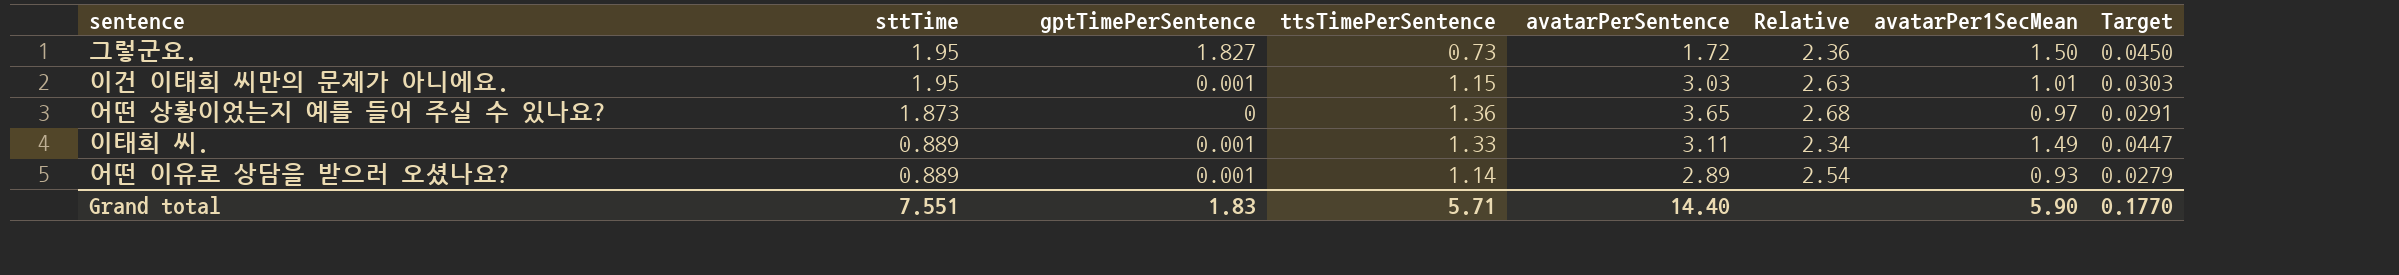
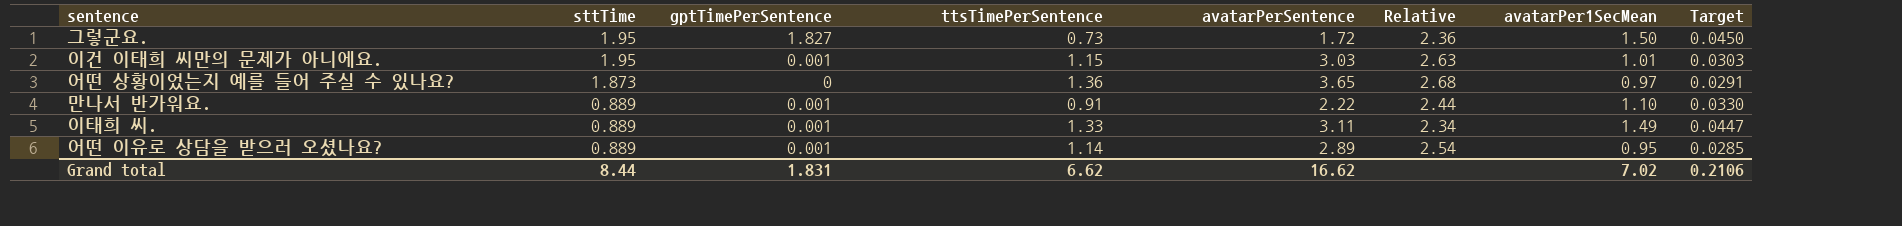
row 만나서 반가워요.: none -> 0.889 | 0.001 | 0.91 | 2.22 | 2.44 | 1.10 | 0.0330
어떤 이유로 상담을 받으러 오셨나요? | avatarPer1SecMean: 0.93 -> 0.95
어떤 이유로 상담을 받으러 오셨나요? | Target: 0.0279 -> 0.0285
Grand total | sttTime: 7.551 -> 8.44
Grand total | gptTimePerSentence: 1.83 -> 1.831
Grand total | ttsTimePerSentence: 5.71 -> 6.62
Grand total | avatarPerSentence: 14.40 -> 16.62
Grand total | avatarPer1SecMean: 5.90 -> 7.02
Grand total | Target: 0.1770 -> 0.2106

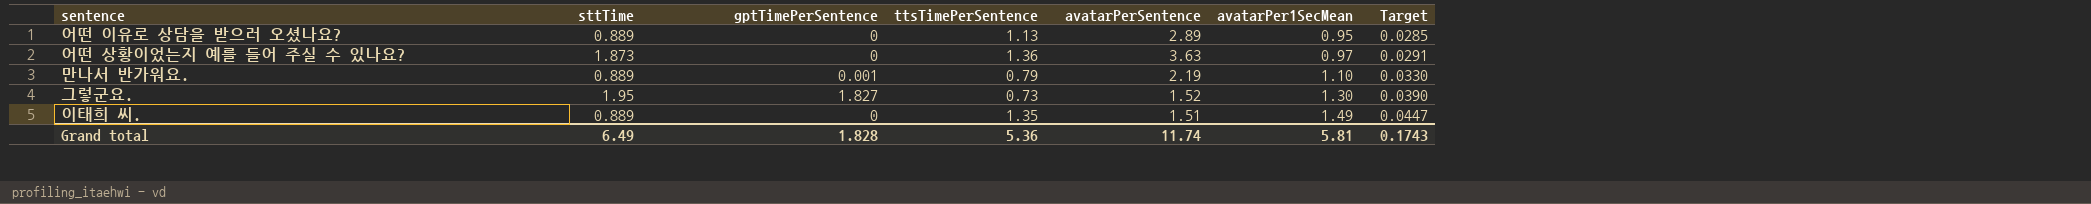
row order: sttTime descending -> avatarPer1SecMean ascending
column Relative | formula: [avatarPerSentence] / [ttsTimePerSentence] -> none
row 이건 이태희 씨만의 문제가 아니에요.: 1.95 | 0.001 | 1.15 | 3.03 | 2.63 | 1.01 | 0.0303 -> none
어떤 이유로 상담을 받으러 오셨나요? | gptTimePerSentence: 0.001 -> 0
어떤 이유로 상담을 받으러 오셨나요? | ttsTimePerSentence: 1.14 -> 1.13
어떤 상황이었는지 예를 들어 주실 수 있나요? | avatarPerSentence: 3.65 -> 3.63
만나서 반가워요. | ttsTimePerSentence: 0.91 -> 0.79
만나서 반가워요. | avatarPerSentence: 2.22 -> 2.19
그렇군요. | avatarPerSentence: 1.72 -> 1.52
그렇군요. | avatarPer1SecMean: 1.50 -> 1.30
그렇군요. | Target: 0.0450 -> 0.0390
이태희 씨. | gptTimePerSentence: 0.001 -> 0
이태희 씨. | ttsTimePerSentence: 1.33 -> 1.35
이태희 씨. | avatarPerSentence: 3.11 -> 1.51
Grand total | sttTime: 8.44 -> 6.49
Grand total | gptTimePerSentence: 1.831 -> 1.828
Grand total | ttsTimePerSentence: 6.62 -> 5.36
Grand total | avatarPerSentence: 16.62 -> 11.74
Grand total | avatarPer1SecMean: 7.02 -> 5.81
Grand total | Target: 0.2106 -> 0.1743

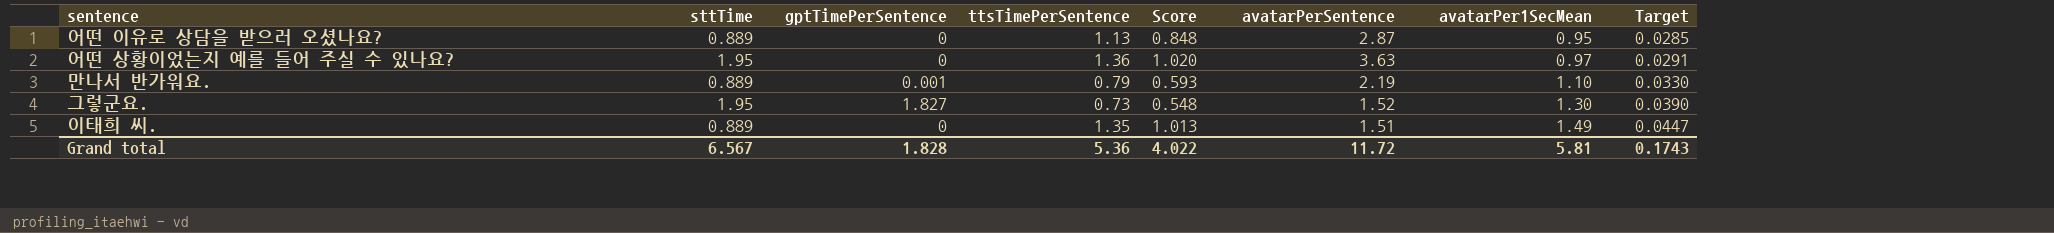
column Score | formula: none -> [ttsTimePerSentence] * 0.75
어떤 이유로 상담을 받으러 오셨나요? | avatarPerSentence: 2.89 -> 2.87
어떤 상황이었는지 예를 들어 주실 수 있나요? | sttTime: 1.873 -> 1.95
Grand total | sttTime: 6.49 -> 6.567
Grand total | avatarPerSentence: 11.74 -> 11.72

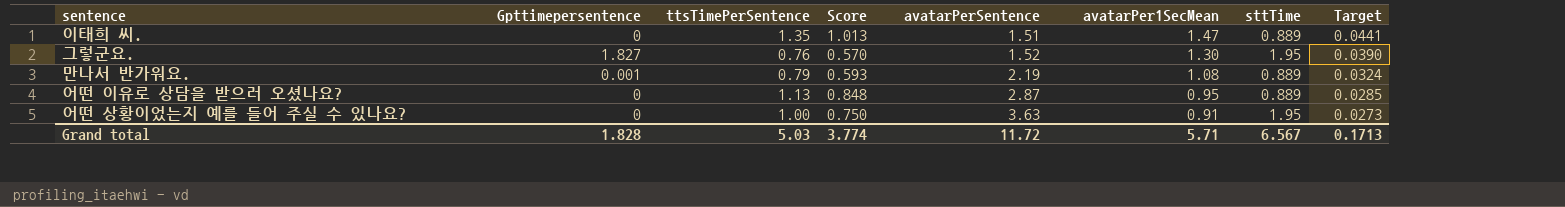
row order: avatarPer1SecMean ascending -> avatarPerSentence ascending
column name: gptTimePerSentence -> Gpttimepersentence
column sttTime | position: 2 -> 7
이태희 씨. | avatarPer1SecMean: 1.49 -> 1.47
이태희 씨. | Target: 0.0447 -> 0.0441
그렇군요. | ttsTimePerSentence: 0.73 -> 0.76
그렇군요. | Score: 0.548 -> 0.570
만나서 반가워요. | avatarPer1SecMean: 1.10 -> 1.08
만나서 반가워요. | Target: 0.0330 -> 0.0324
어떤 상황이었는지 예를 들어 주실 수 있나요? | ttsTimePerSentence: 1.36 -> 1.00
어떤 상황이었는지 예를 들어 주실 수 있나요? | Score: 1.020 -> 0.750
어떤 상황이었는지 예를 들어 주실 수 있나요? | avatarPer1SecMean: 0.97 -> 0.91
어떤 상황이었는지 예를 들어 주실 수 있나요? | Target: 0.0291 -> 0.0273
Grand total | ttsTimePerSentence: 5.36 -> 5.03
Grand total | Score: 4.022 -> 3.774
Grand total | avatarPer1SecMean: 5.81 -> 5.71
Grand total | Target: 0.1743 -> 0.1713

